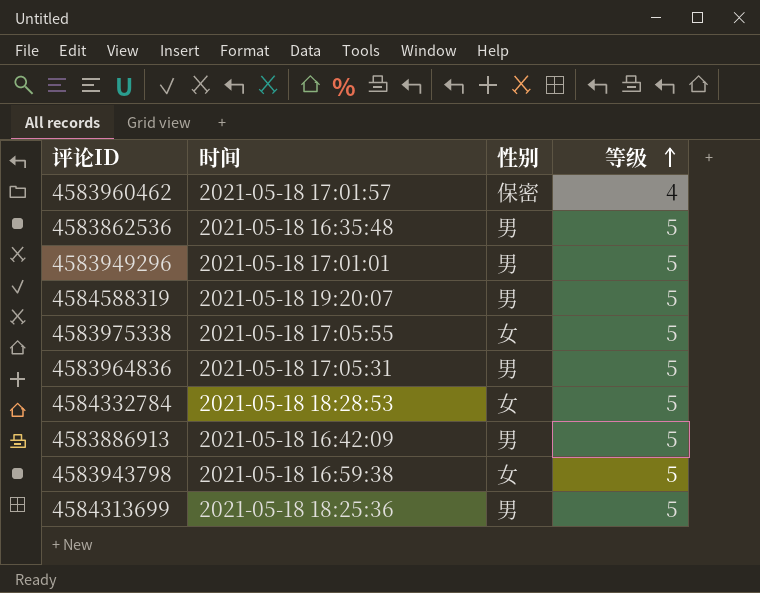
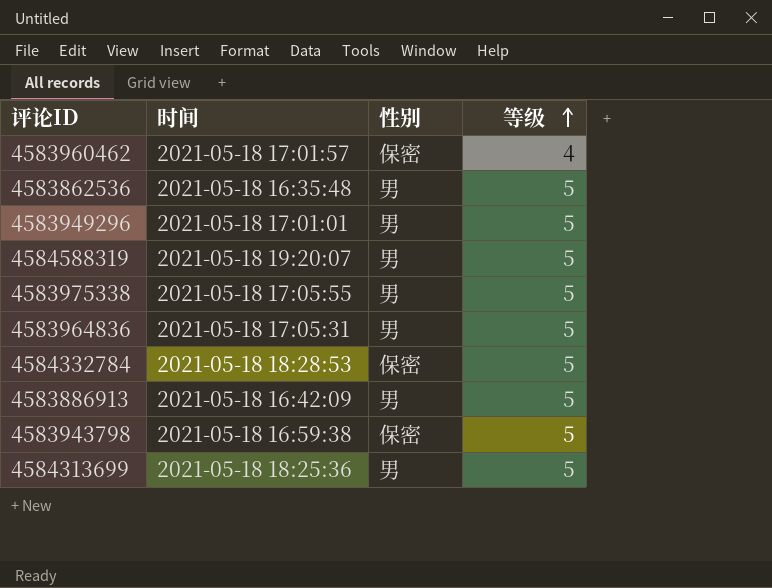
4583975338 | 性别: 女 -> 男
4584332784 | 性别: 女 -> 保密
4583943798 | 性别: 女 -> 保密

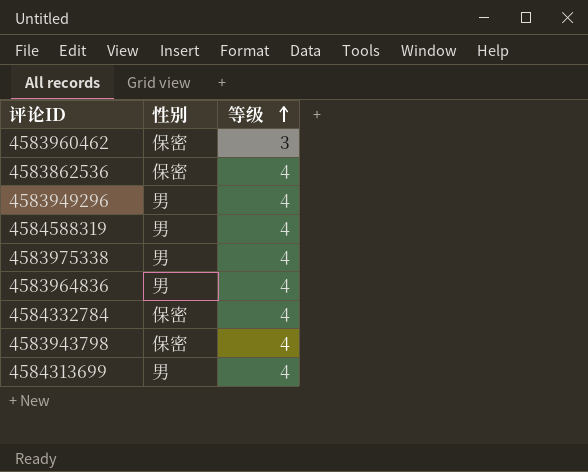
column 时间 | position: 2 -> none
row 4583886913: 2021-05-18 16:42:09 | 男 | 5 -> none
4583960462 | 等级: 4 -> 3
4583862536 | 性别: 男 -> 保密
4583862536 | 等级: 5 -> 4
4583949296 | 等级: 5 -> 4
4584588319 | 等级: 5 -> 4
4583975338 | 等级: 5 -> 4
4583964836 | 等级: 5 -> 4
4584332784 | 等级: 5 -> 4
4583943798 | 等级: 5 -> 4
4584313699 | 等级: 5 -> 4

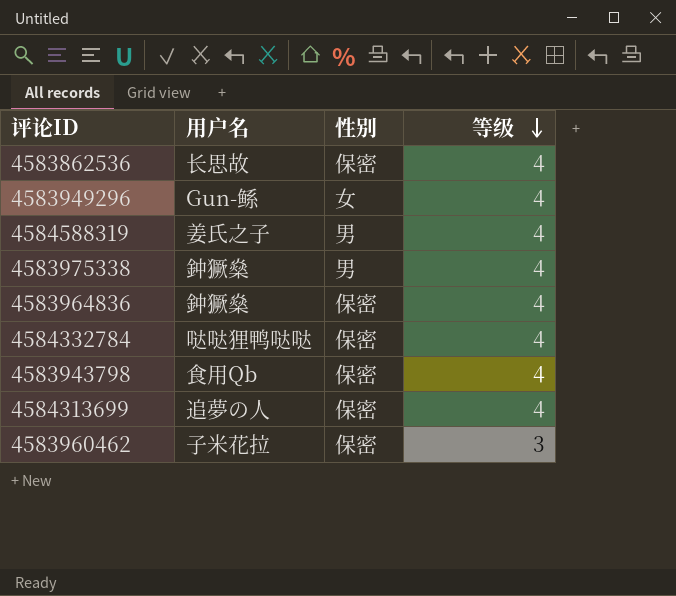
row order: 等级 ascending -> 等级 descending
column 用户名 | position: none -> 2
4583949296 | 性别: 男 -> 女
4583964836 | 性别: 男 -> 保密
4584313699 | 性别: 男 -> 保密

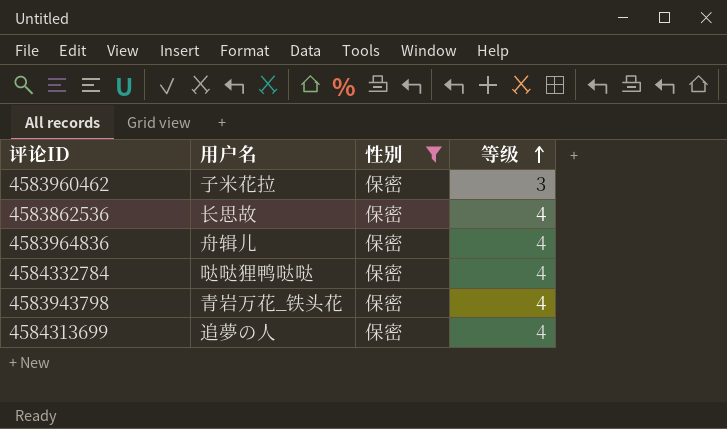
filter: none -> 性别 = 保密
row order: 等级 descending -> 等级 ascending
4583964836 | 用户名: 鈡獗燊 -> 舟辑儿
4583943798 | 用户名: 食用Qb -> 青岩万花_铁头花

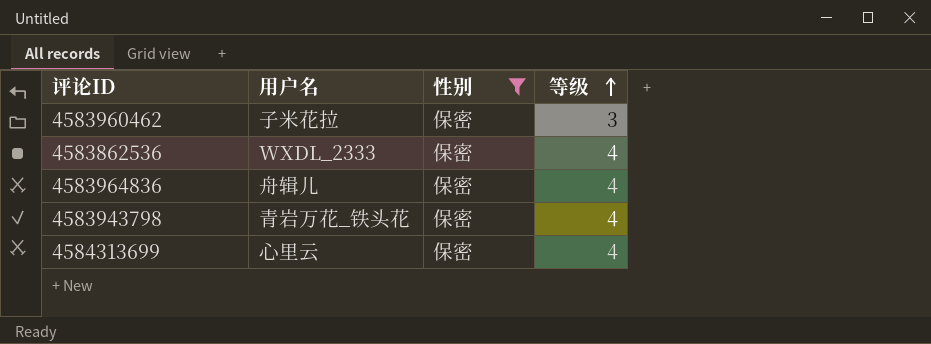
row 4584332784: 哒哒狸鸭哒哒 | 保密 | 4 -> none
4583862536 | 用户名: 长思故 -> WXDL_2333
4584313699 | 用户名: 追夢の人 -> 心里云

